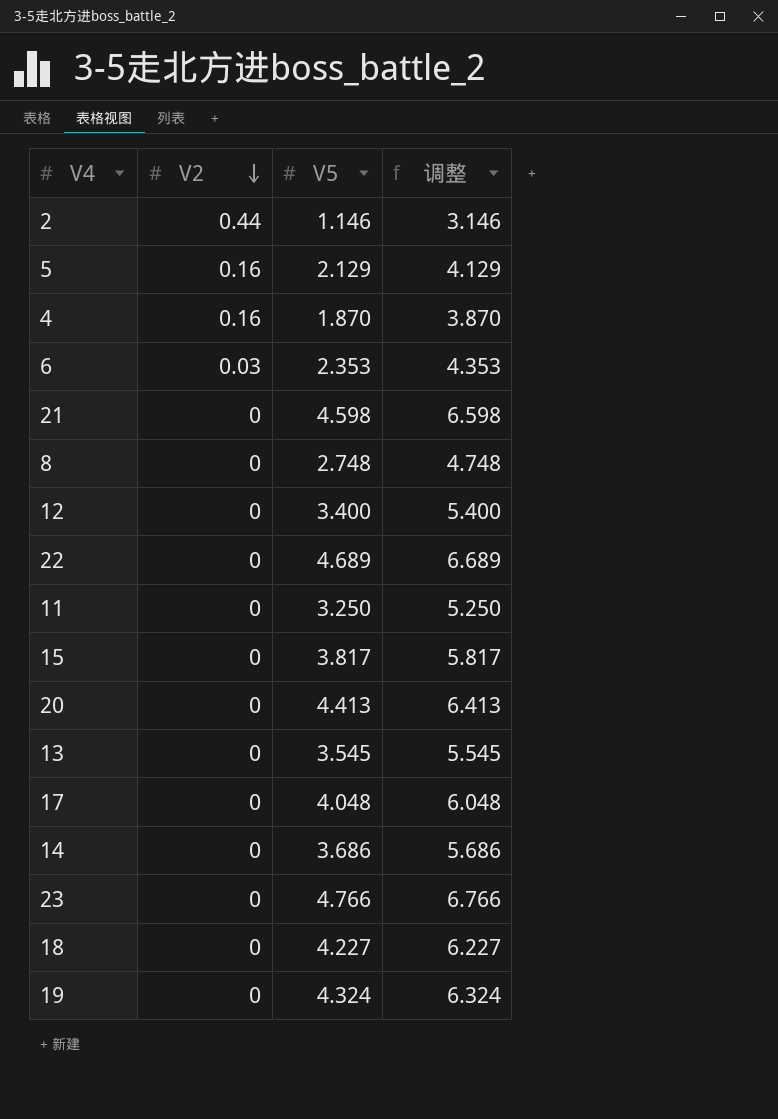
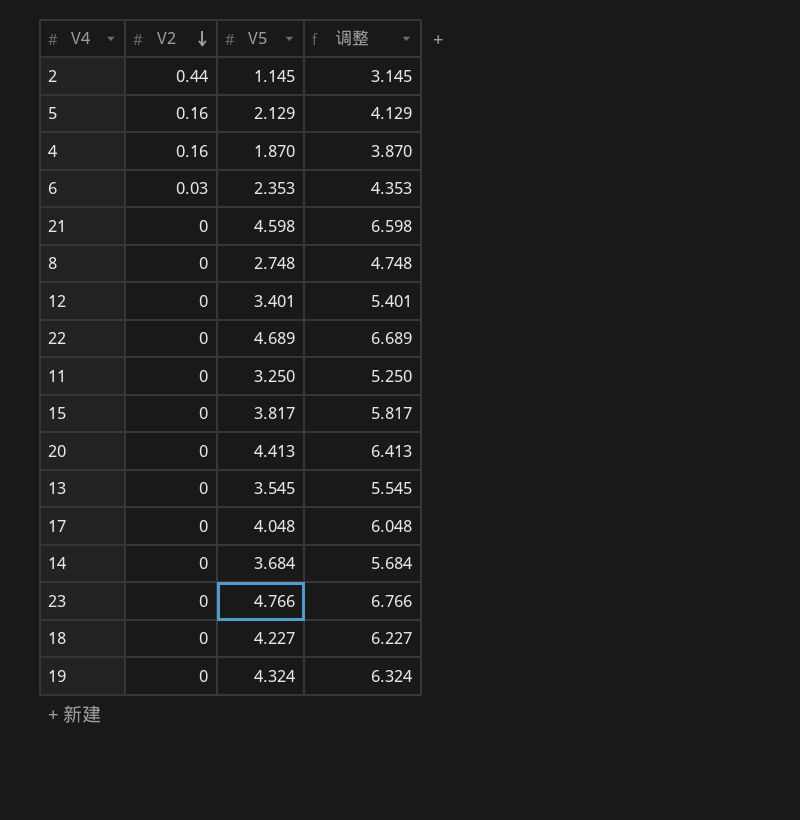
2 | V5: 1.146 -> 1.145
2 | 调整: 3.146 -> 3.145
12 | V5: 3.400 -> 3.401
12 | 调整: 5.400 -> 5.401
14 | V5: 3.686 -> 3.684
14 | 调整: 5.686 -> 5.684

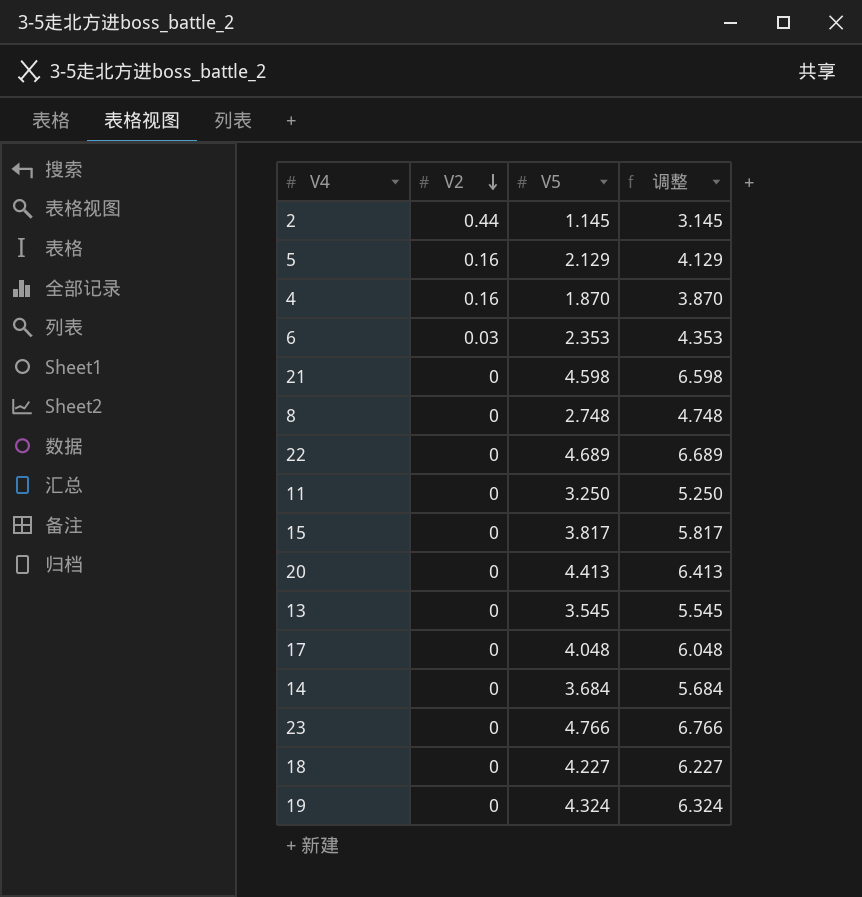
row 12: 0 | 3.401 | 5.401 -> none

